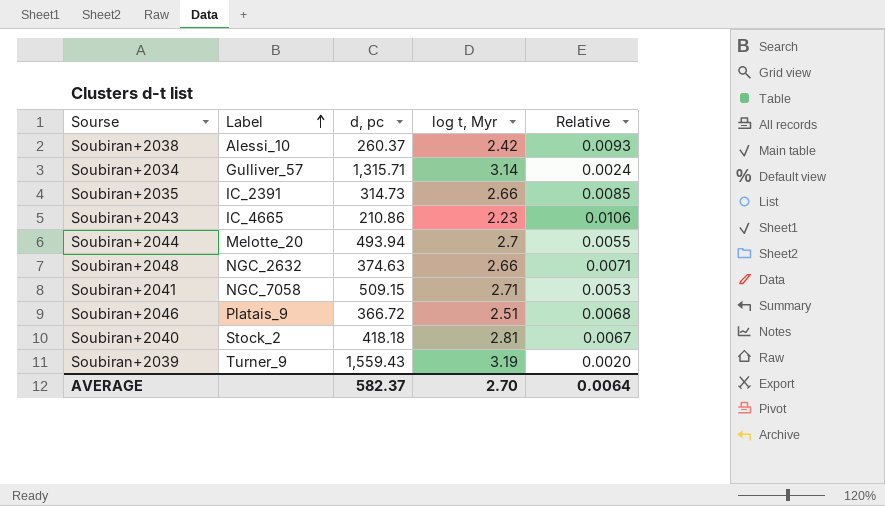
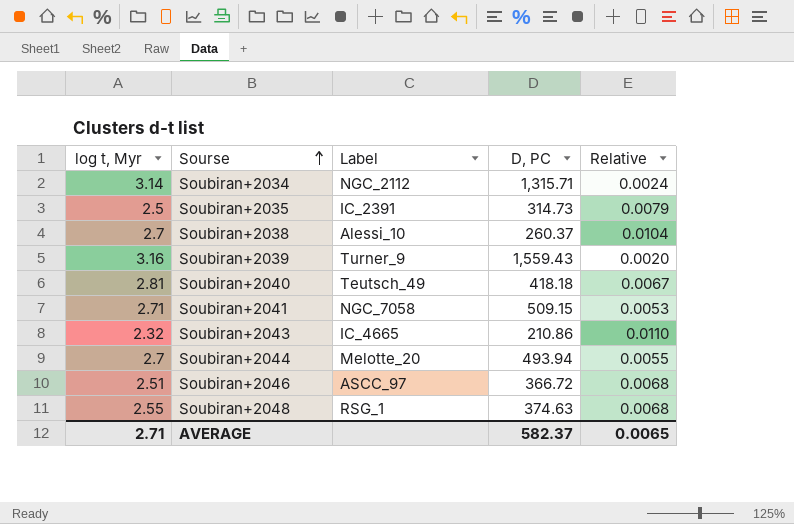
row order: Label ascending -> Sourse ascending
column log t, Myr | position: 4 -> 1
column name: d, pc -> D, PC
Soubiran+2034 | Label: Gulliver_57 -> NGC_2112
Soubiran+2035 | log t, Myr: 2.66 -> 2.5
Soubiran+2035 | Relative: 0.0085 -> 0.0079
Soubiran+2038 | log t, Myr: 2.42 -> 2.7
Soubiran+2038 | Relative: 0.0093 -> 0.0104
Soubiran+2039 | log t, Myr: 3.19 -> 3.16
Soubiran+2040 | Label: Stock_2 -> Teutsch_49
Soubiran+2043 | log t, Myr: 2.23 -> 2.32
Soubiran+2043 | Relative: 0.0106 -> 0.0110
Soubiran+2046 | Label: Platais_9 -> ASCC_97
Soubiran+2048 | log t, Myr: 2.66 -> 2.55
Soubiran+2048 | Label: NGC_2632 -> RSG_1
Soubiran+2048 | Relative: 0.0071 -> 0.0068
AVERAGE | log t, Myr: 2.70 -> 2.71
AVERAGE | Relative: 0.0064 -> 0.0065

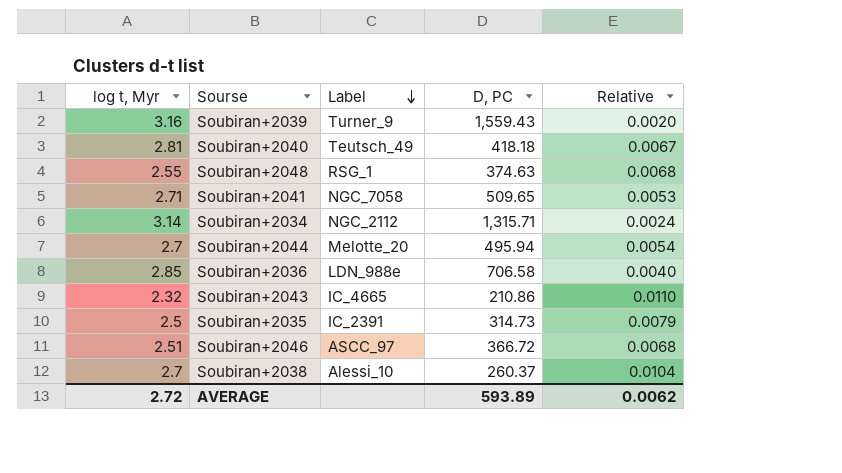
row order: Sourse ascending -> Label descending
Soubiran+2041 | D, PC: 509.15 -> 509.65
Soubiran+2044 | D, PC: 493.94 -> 495.94
Soubiran+2044 | Relative: 0.0055 -> 0.0054
row Soubiran+2036: none -> 2.85 | LDN_988e | 706.58 | 0.0040
AVERAGE | log t, Myr: 2.71 -> 2.72
AVERAGE | D, PC: 582.37 -> 593.89
AVERAGE | Relative: 0.0065 -> 0.0062

